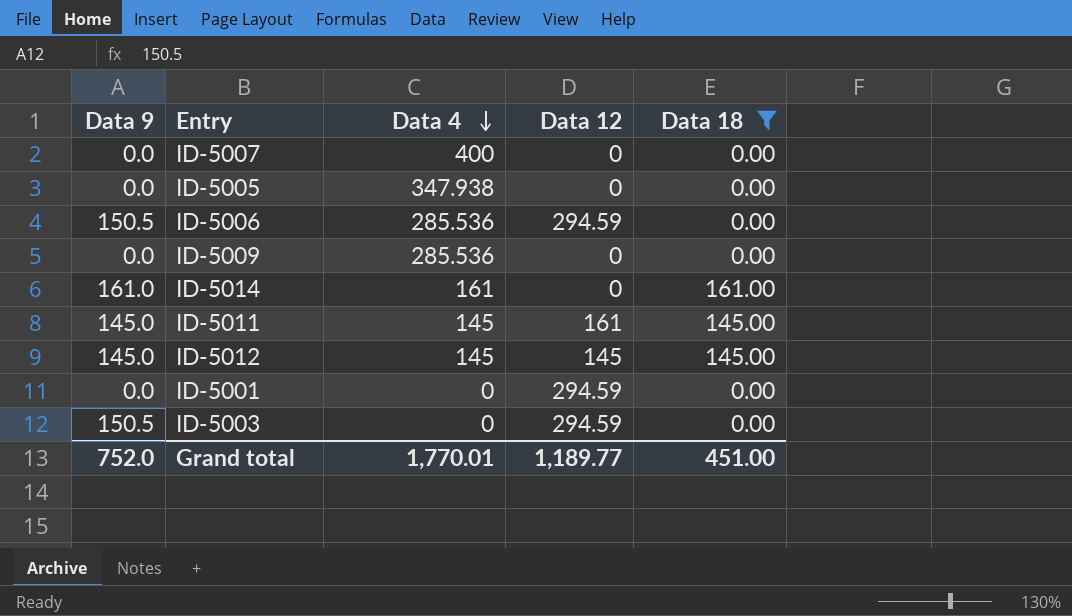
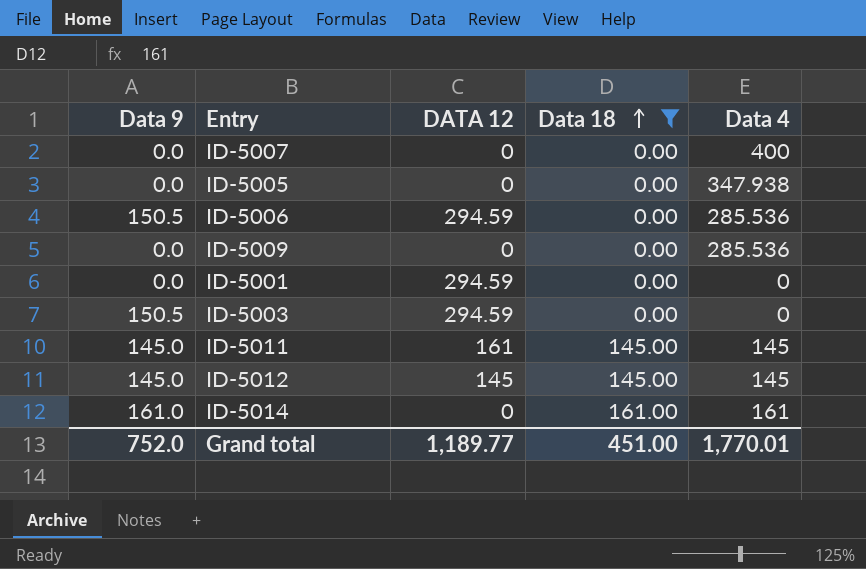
row order: Data 4 descending -> Data 18 ascending
column name: Data 12 -> DATA 12
column Data 4 | position: 3 -> 5

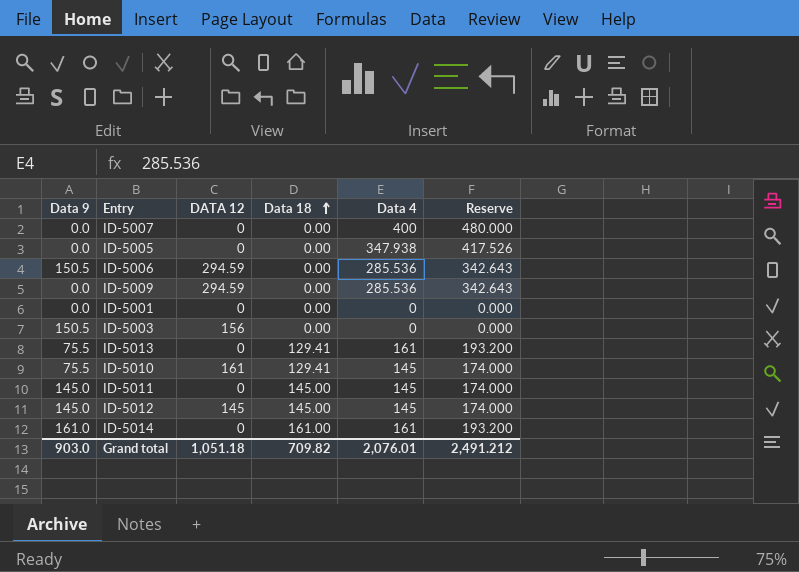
filter: Data 18 != 129.41 -> none
column Reserve | formula: none -> [Data 4] * 1.2
ID-5009 | DATA 12: 0 -> 294.59
ID-5001 | DATA 12: 294.59 -> 0
ID-5003 | DATA 12: 294.59 -> 156
ID-5011 | DATA 12: 161 -> 0
Grand total | Data 9: 752.0 -> 903.0
Grand total | DATA 12: 1,189.77 -> 1,051.18
Grand total | Data 18: 451.00 -> 709.82
Grand total | Data 4: 1,770.01 -> 2,076.01

